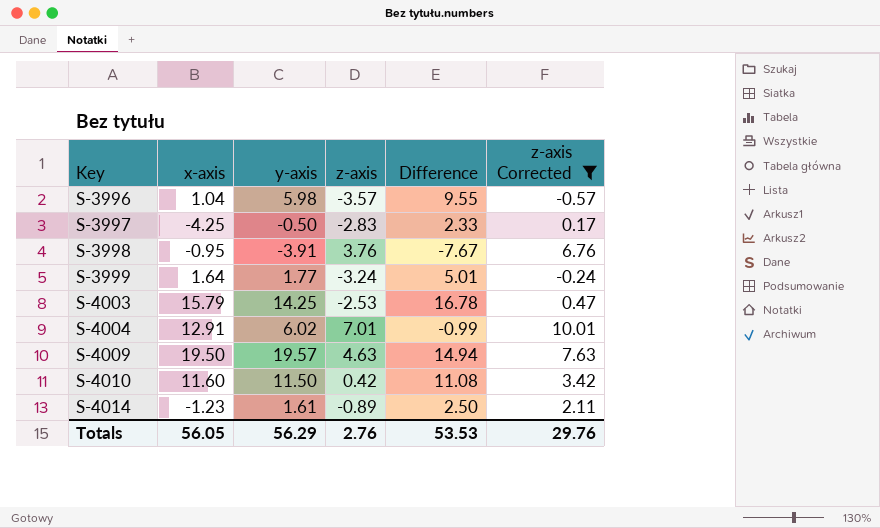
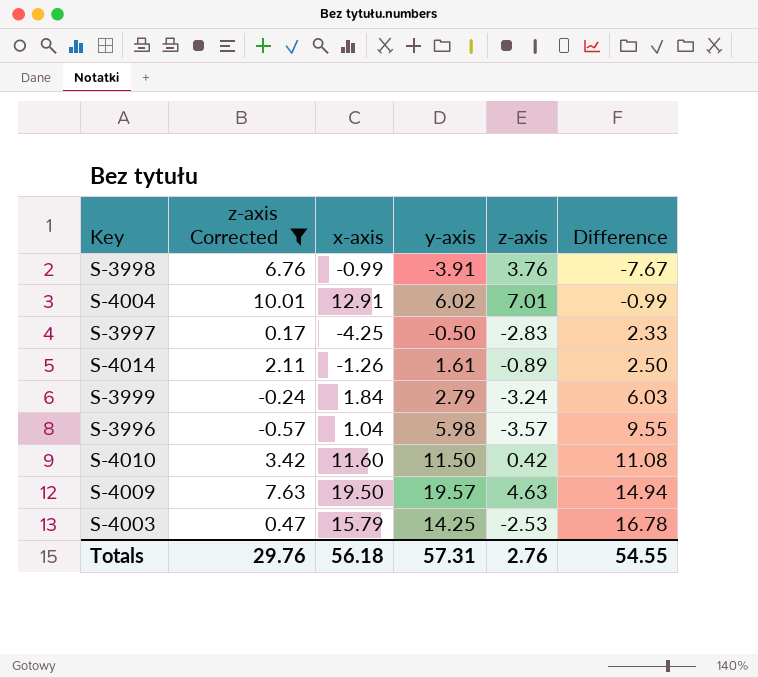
row order: Key ascending -> Difference ascending
column z-axis Corrected | position: 6 -> 2
S-3998 | x-axis: -0.95 -> -0.99
S-4014 | x-axis: -1.23 -> -1.26
S-3999 | x-axis: 1.64 -> 1.84
S-3999 | y-axis: 1.77 -> 2.79
S-3999 | Difference: 5.01 -> 6.03
Totals | x-axis: 56.05 -> 56.18
Totals | y-axis: 56.29 -> 57.31
Totals | Difference: 53.53 -> 54.55

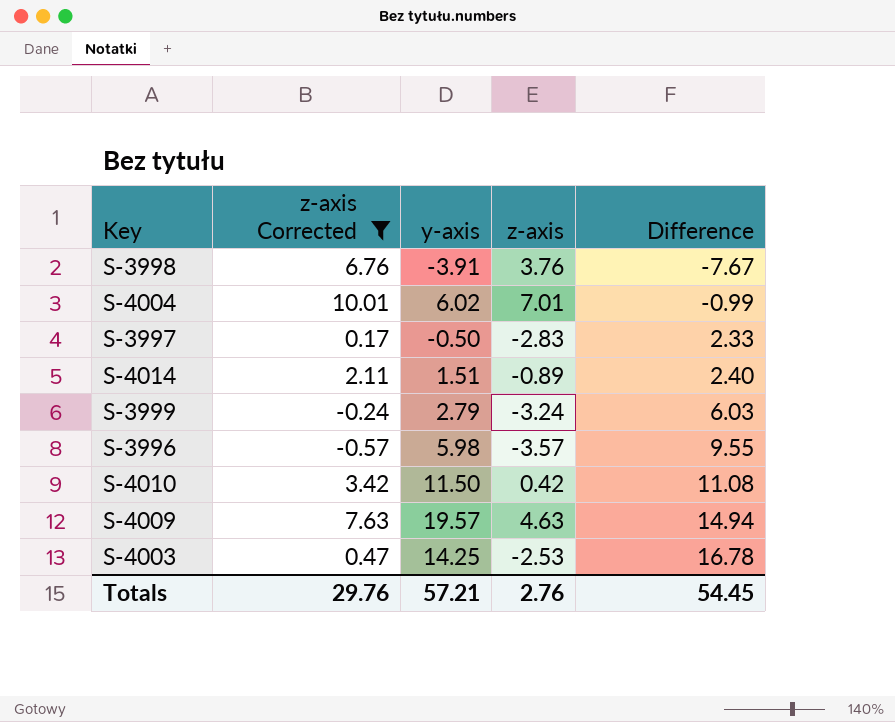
column x-axis | position: 3 -> none
S-4014 | y-axis: 1.61 -> 1.51
S-4014 | Difference: 2.50 -> 2.40
Totals | y-axis: 57.31 -> 57.21
Totals | Difference: 54.55 -> 54.45

